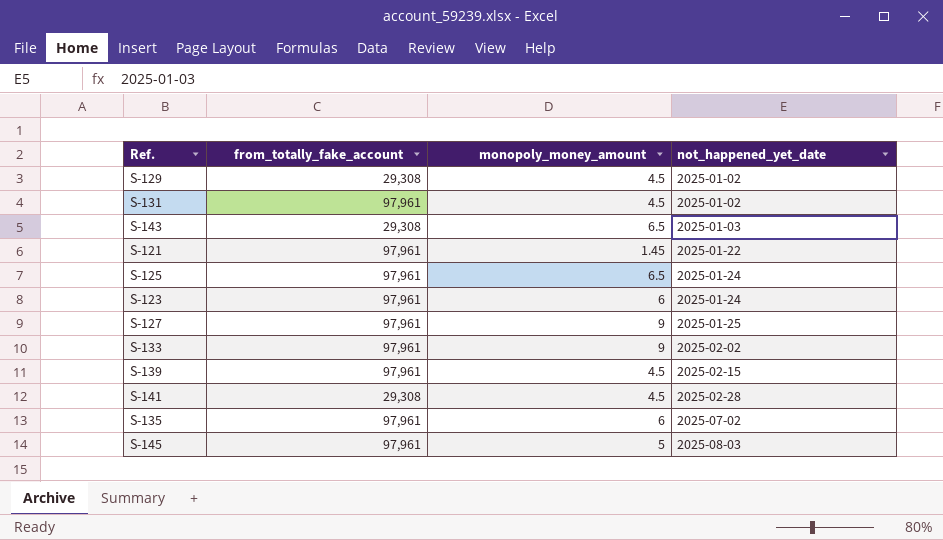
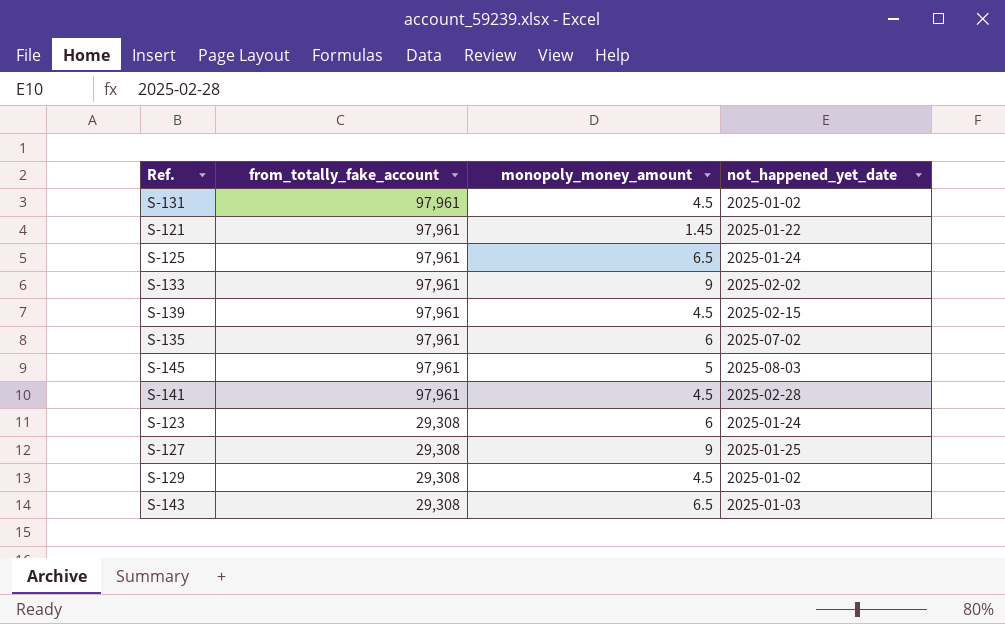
row order: not_happened_yet_date ascending -> from_totally_fake_account descending
S-141 | from_totally_fake_account: 29,308 -> 97,961
S-123 | from_totally_fake_account: 97,961 -> 29,308
S-127 | from_totally_fake_account: 97,961 -> 29,308

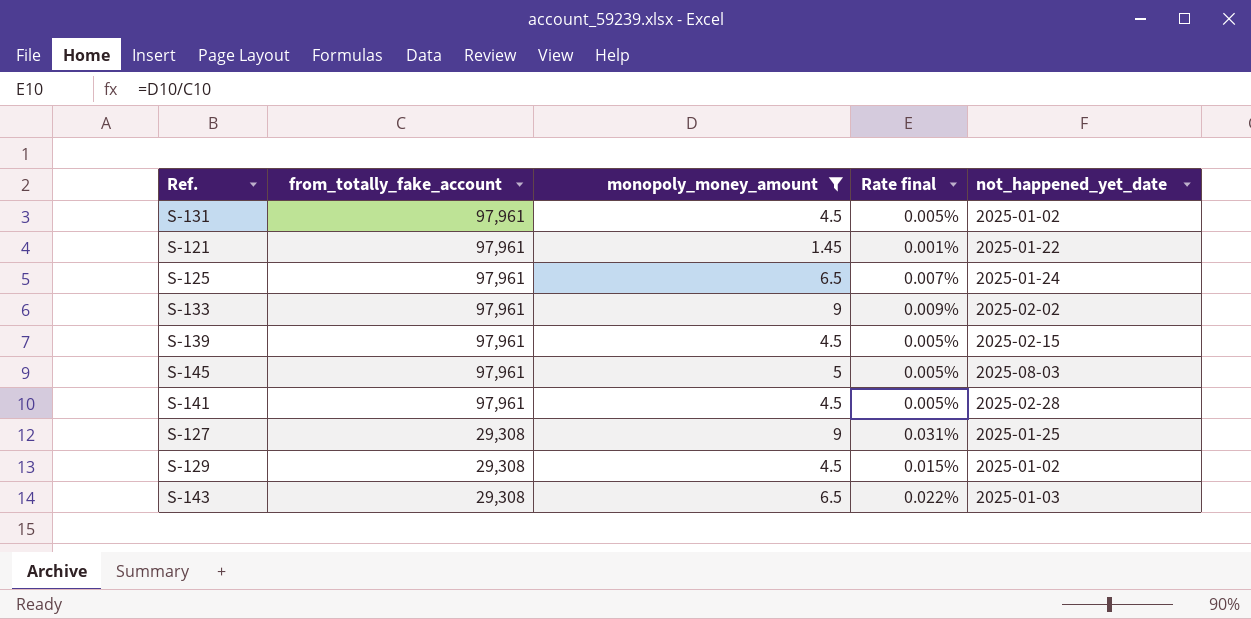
filter: none -> monopoly_money_amount != 6
column Rate final | formula: none -> [monopoly_money_amount] / [from_totally_fake_account]

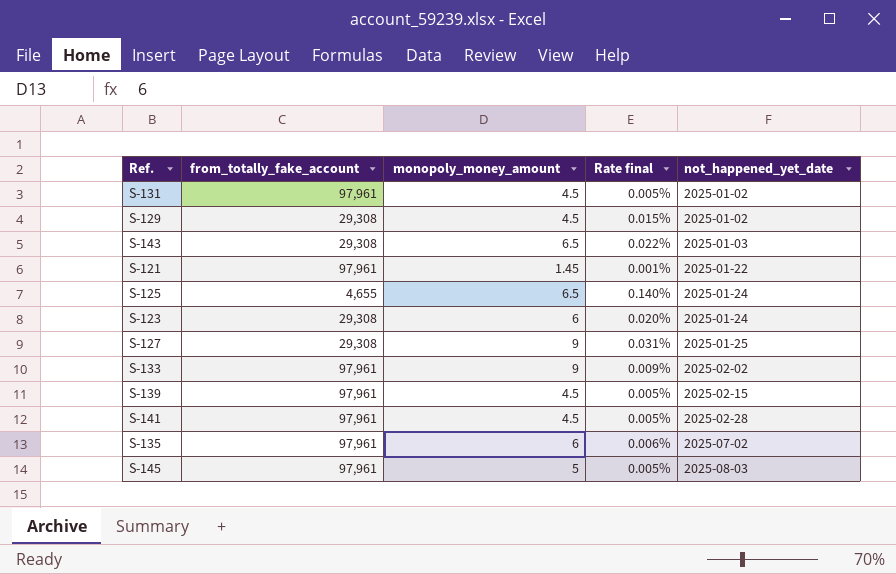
filter: monopoly_money_amount != 6 -> none
row order: from_totally_fake_account descending -> not_happened_yet_date ascending
S-125 | from_totally_fake_account: 97,961 -> 4,655
S-125 | Rate final: 0.007% -> 0.140%

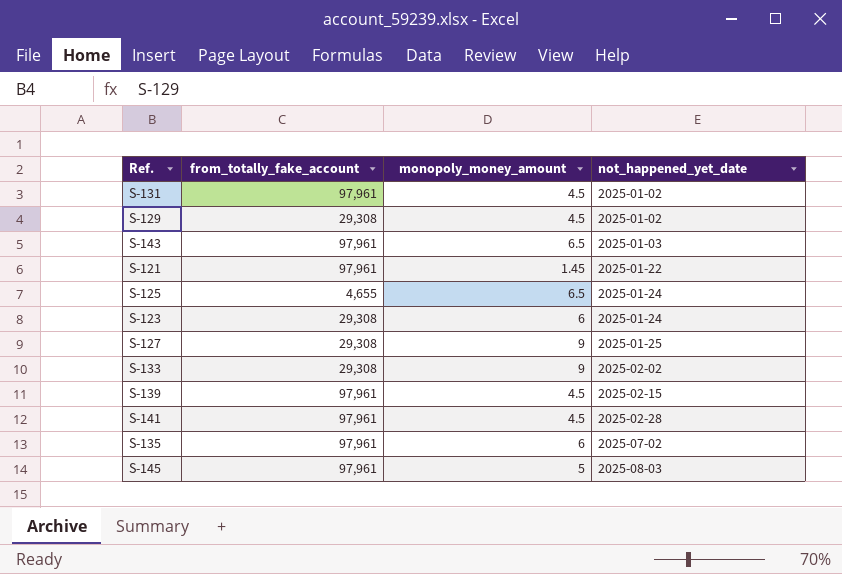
column Rate final | formula: [monopoly_money_amount] / [from_totally_fake_account] -> none
S-143 | from_totally_fake_account: 29,308 -> 97,961
S-133 | from_totally_fake_account: 97,961 -> 29,308

